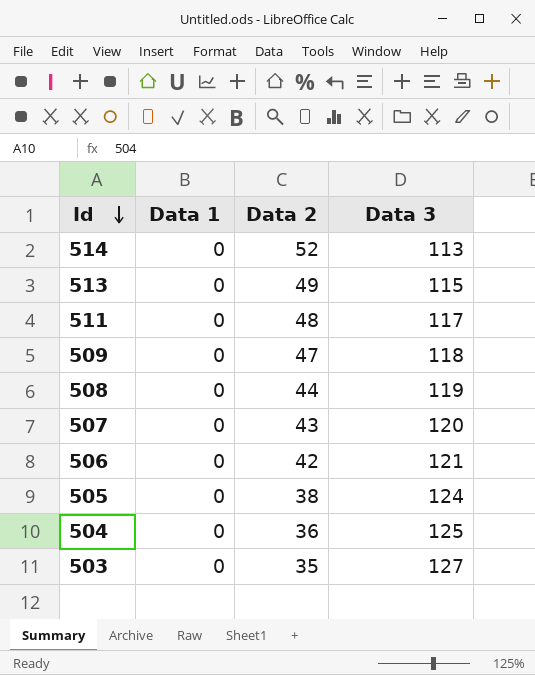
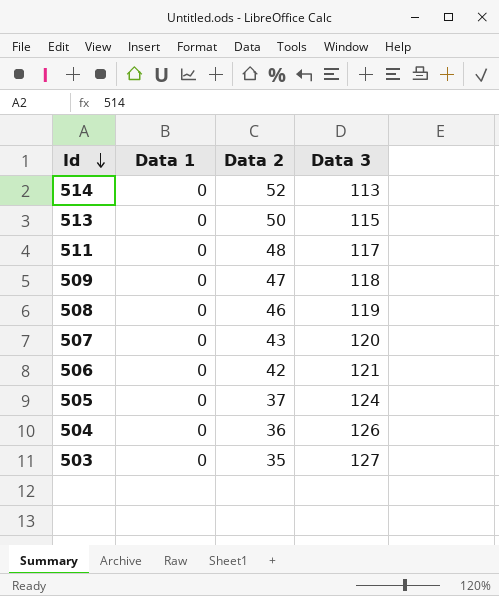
513 | Data 2: 49 -> 50
508 | Data 2: 44 -> 46
505 | Data 2: 38 -> 37
504 | Data 3: 125 -> 126

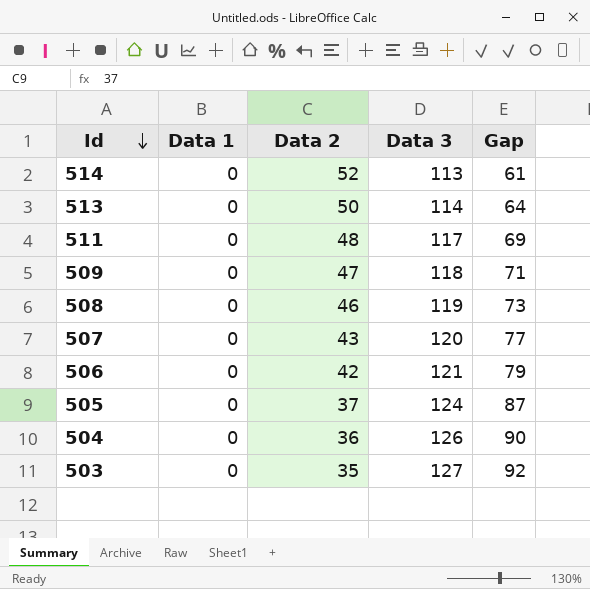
column Gap | formula: none -> [Data 3] - [Data 2]
513 | Data 3: 115 -> 114

